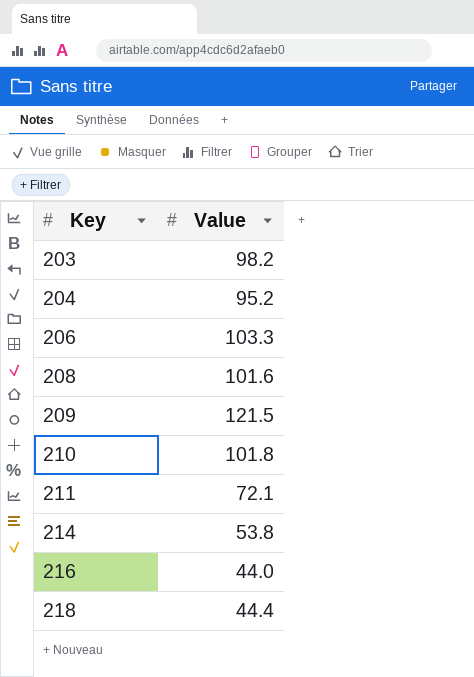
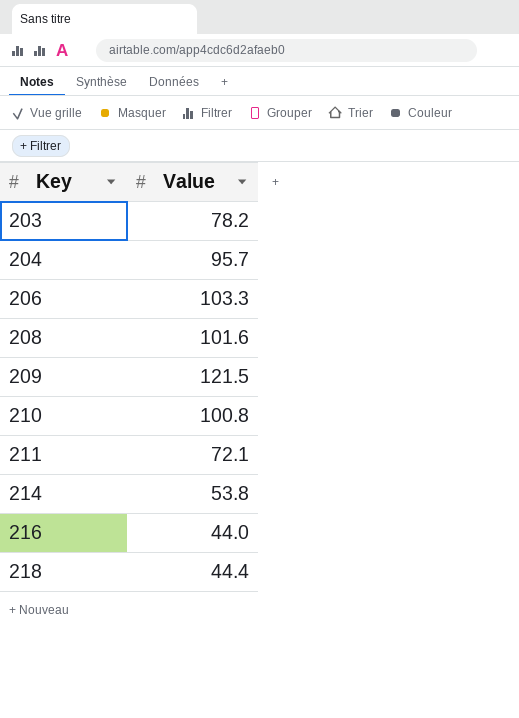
203 | Value: 98.2 -> 78.2
204 | Value: 95.2 -> 95.7
210 | Value: 101.8 -> 100.8

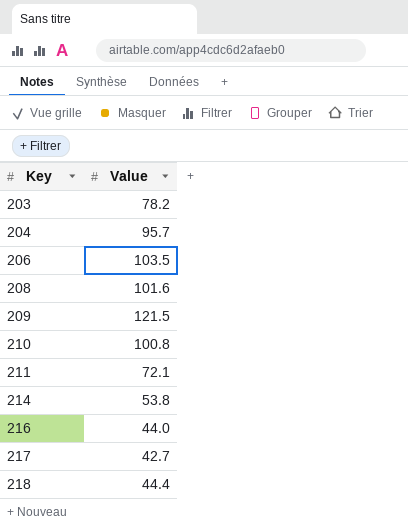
206 | Value: 103.3 -> 103.5
row 217: none -> 42.7

